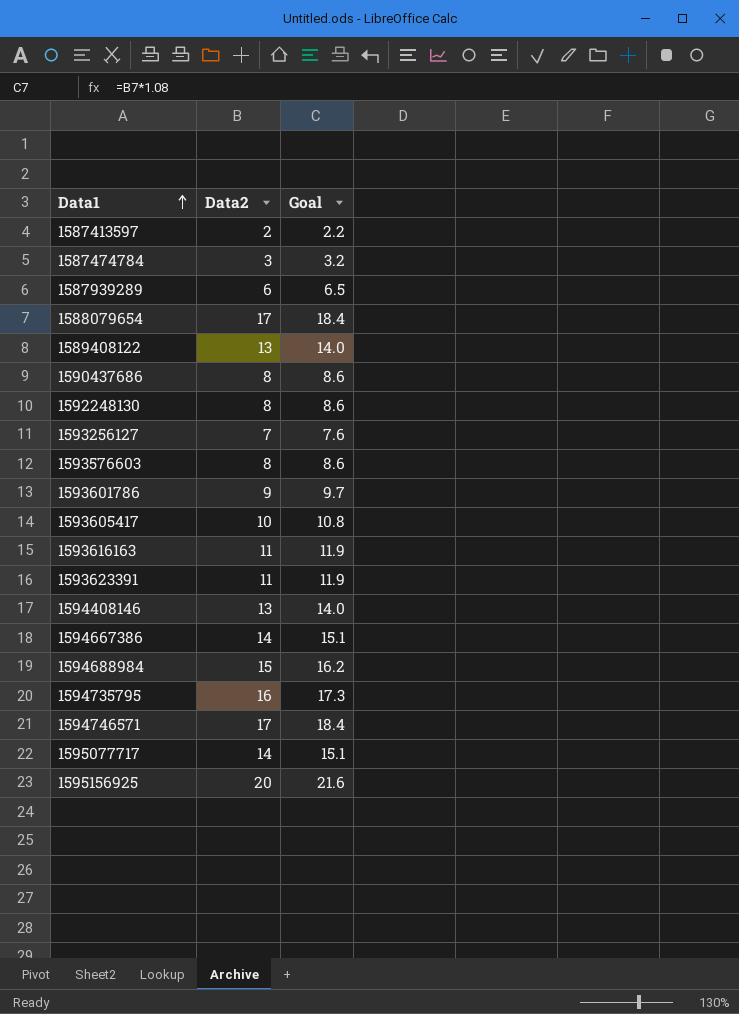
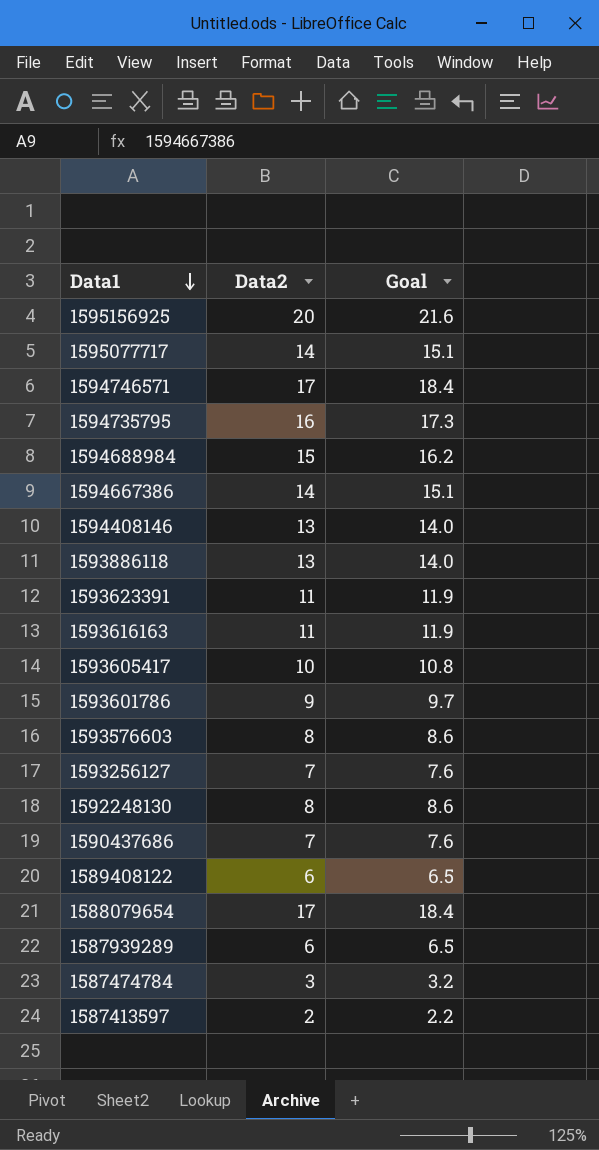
row order: Data1 ascending -> Data1 descending
row 1593886118: none -> 13 | 14.0
1590437686 | Data2: 8 -> 7
1590437686 | Goal: 8.6 -> 7.6
1589408122 | Data2: 13 -> 6
1589408122 | Goal: 14.0 -> 6.5

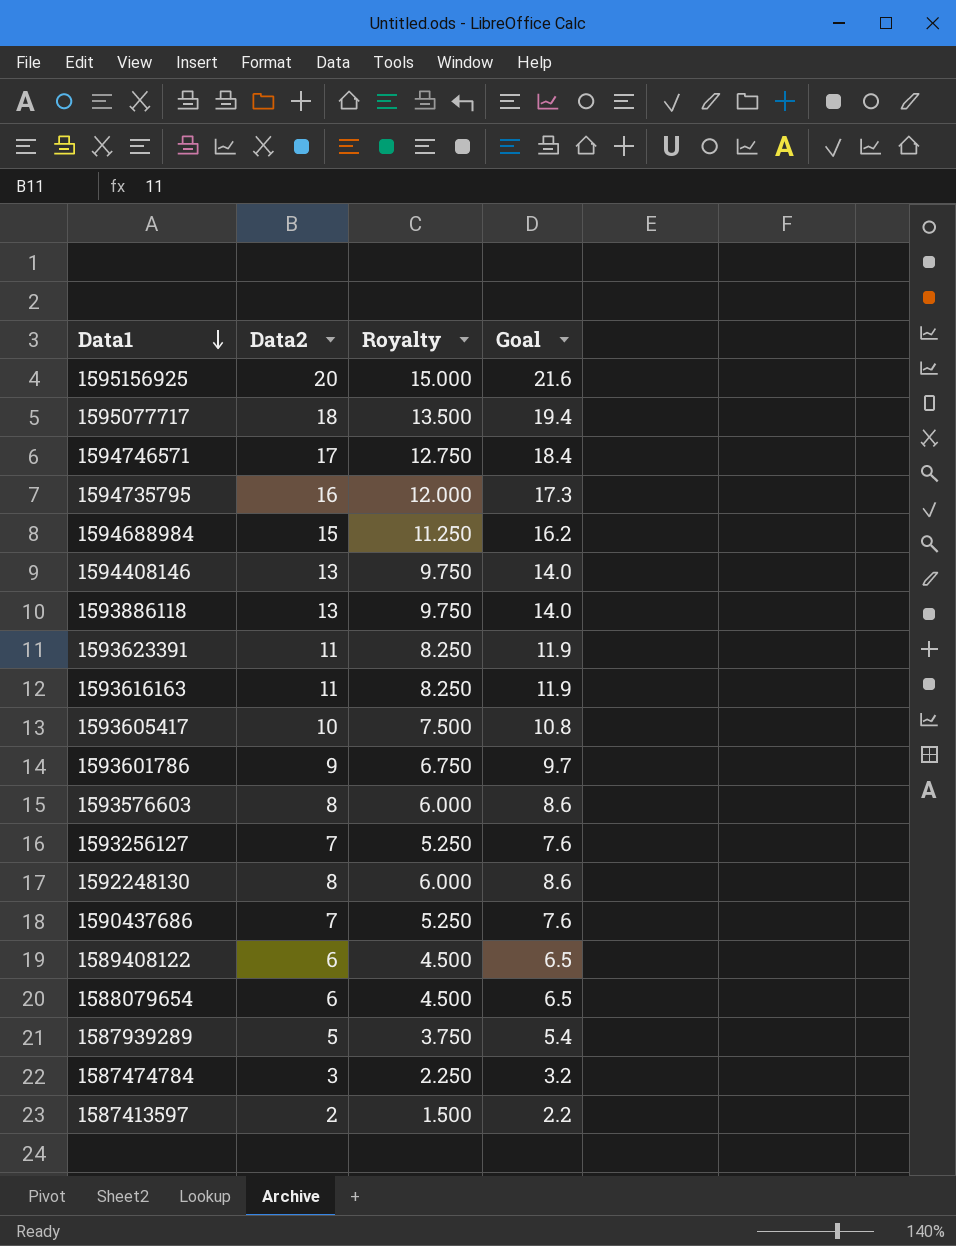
column Royalty | formula: none -> [Data2] * 0.75
row 1594667386: 14 | 15.1 -> none
1595077717 | Data2: 14 -> 18
1595077717 | Goal: 15.1 -> 19.4
1588079654 | Data2: 17 -> 6
1588079654 | Goal: 18.4 -> 6.5
1587939289 | Data2: 6 -> 5
1587939289 | Goal: 6.5 -> 5.4

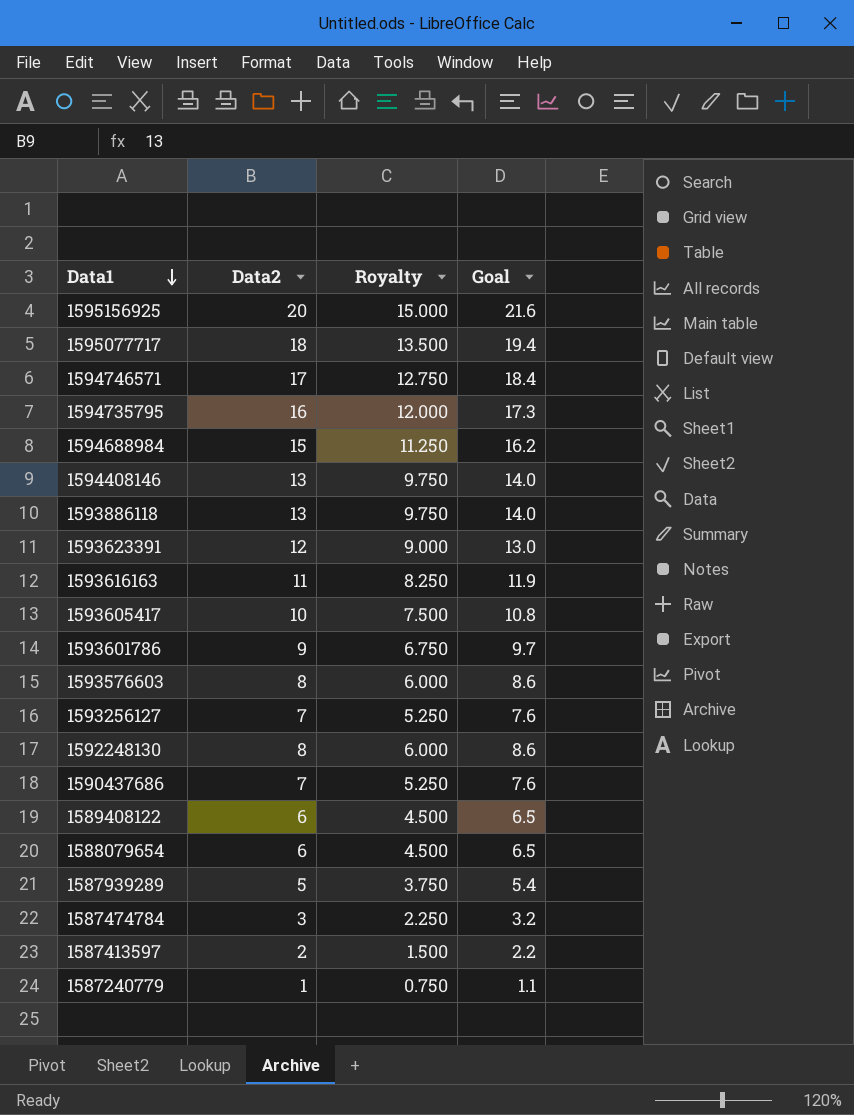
1593623391 | Data2: 11 -> 12
1593623391 | Royalty: 8.250 -> 9.000
1593623391 | Goal: 11.9 -> 13.0
row 1587240779: none -> 1 | 0.750 | 1.1

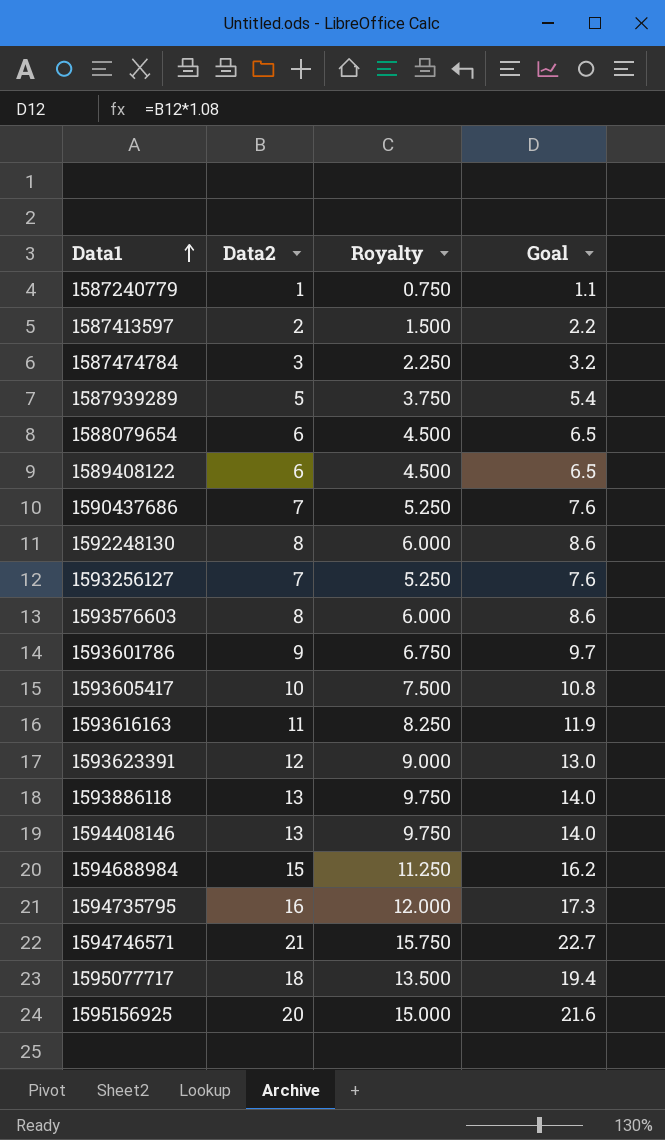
row order: Data1 descending -> Data1 ascending
1594746571 | Data2: 17 -> 21
1594746571 | Royalty: 12.750 -> 15.750
1594746571 | Goal: 18.4 -> 22.7

